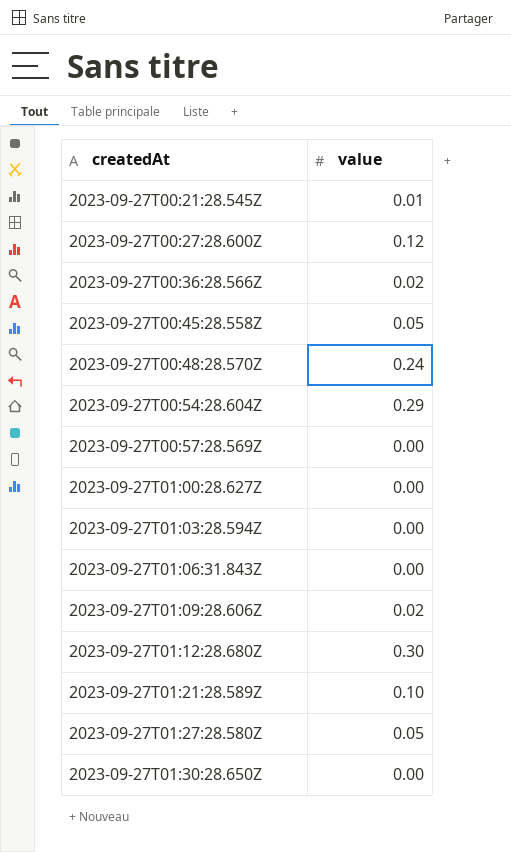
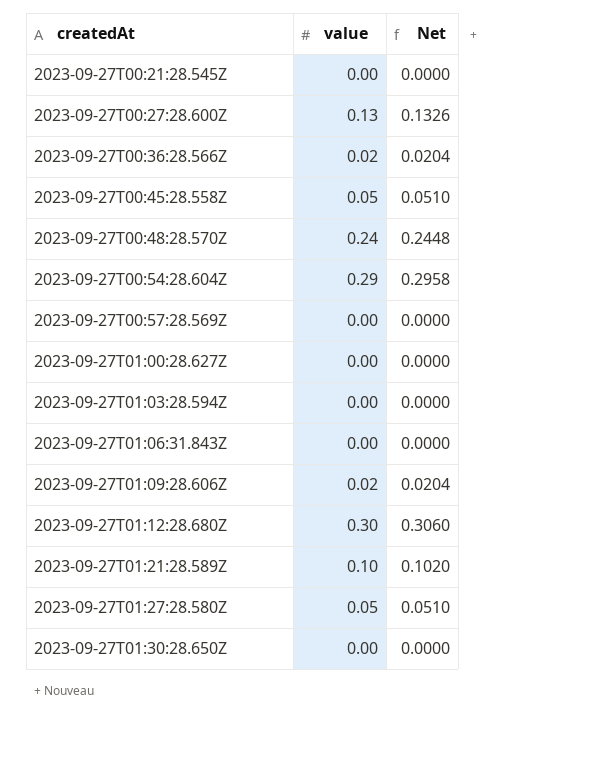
column Net | formula: none -> [value] * 1.02
2023-09-27T00:21:28.545Z | value: 0.01 -> 0.00
2023-09-27T00:27:28.600Z | value: 0.12 -> 0.13

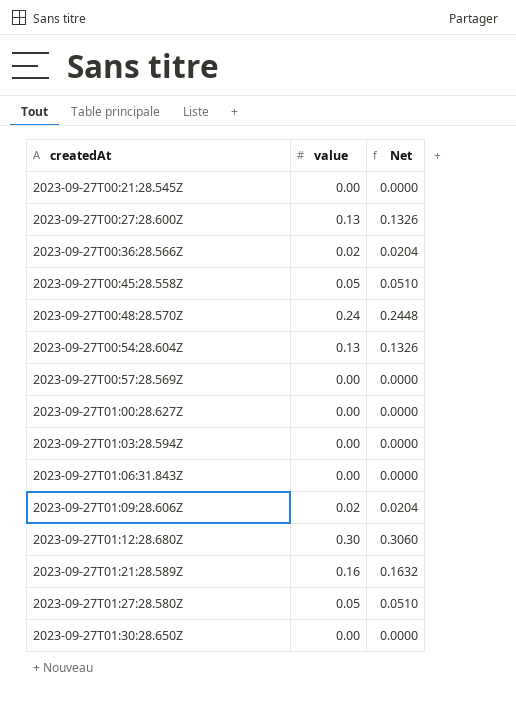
2023-09-27T00:54:28.604Z | value: 0.29 -> 0.13
2023-09-27T00:54:28.604Z | Net: 0.2958 -> 0.1326
2023-09-27T01:21:28.589Z | value: 0.10 -> 0.16
2023-09-27T01:21:28.589Z | Net: 0.1020 -> 0.1632

